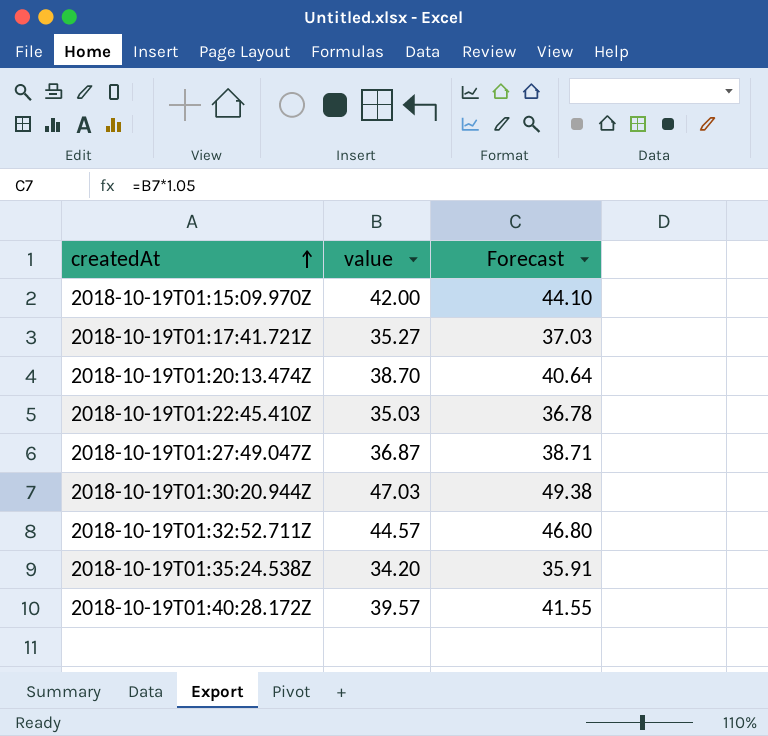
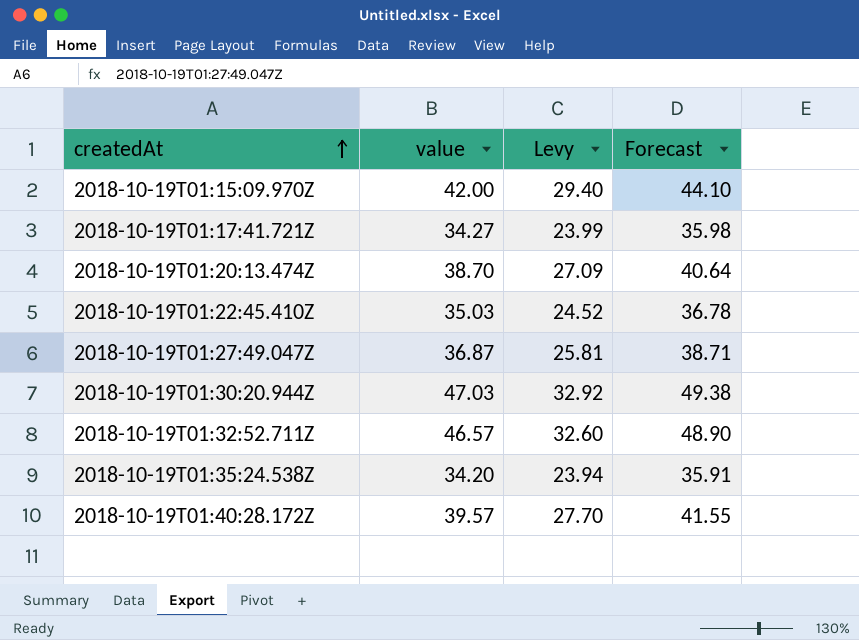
column Levy | formula: none -> [value] * 0.7
2018-10-19T01:17:41.721Z | value: 35.27 -> 34.27
2018-10-19T01:17:41.721Z | Forecast: 37.03 -> 35.98
2018-10-19T01:32:52.711Z | value: 44.57 -> 46.57
2018-10-19T01:32:52.711Z | Forecast: 46.80 -> 48.90

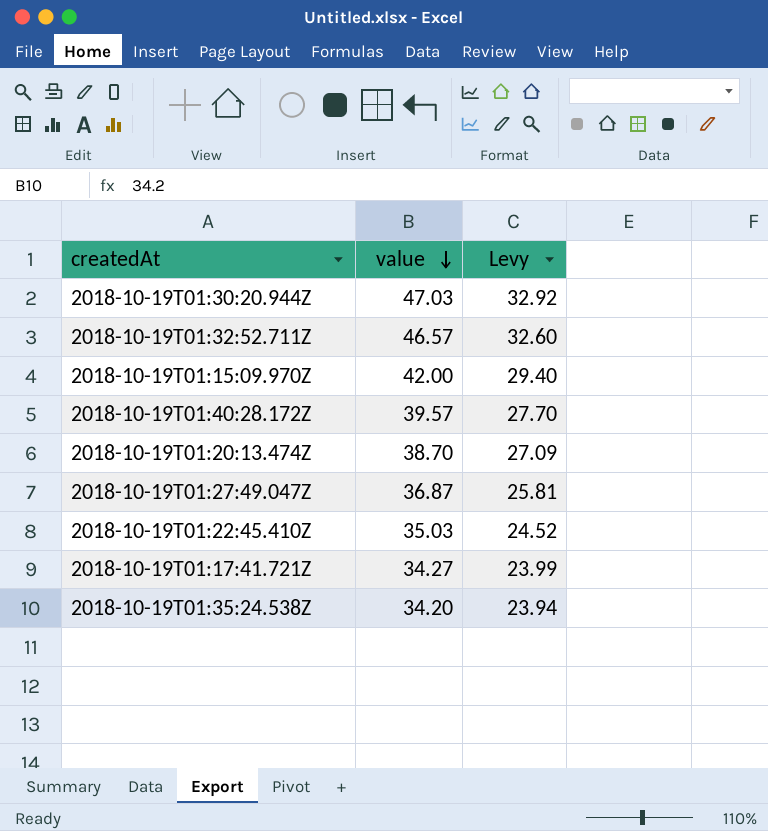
row order: createdAt ascending -> value descending
column Forecast | formula: [value] * 1.05 -> none

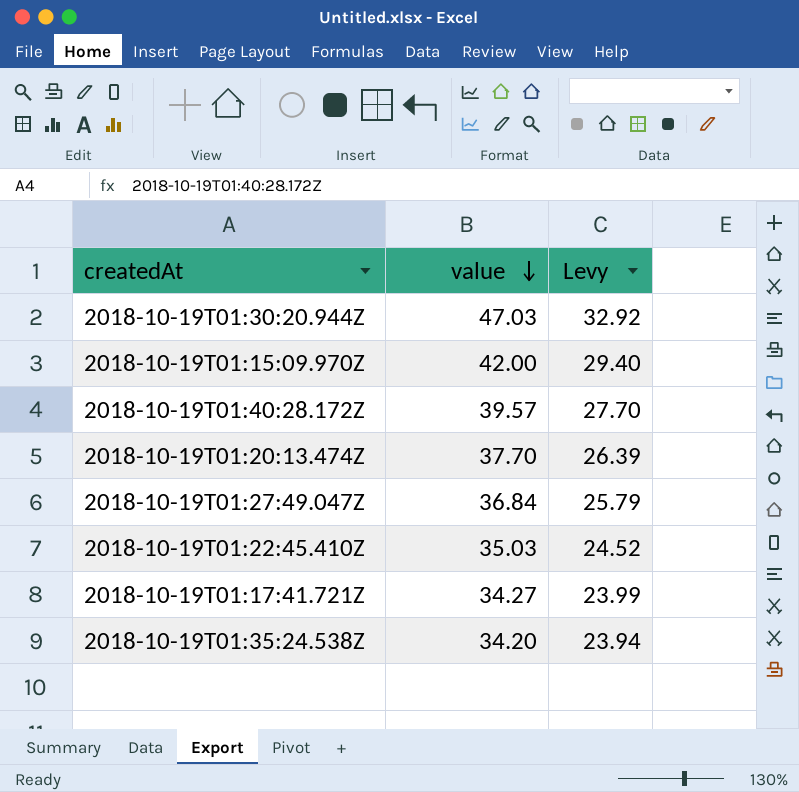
row 2018-10-19T01:32:52.711Z: 46.57 | 32.60 -> none
2018-10-19T01:20:13.474Z | value: 38.70 -> 37.70
2018-10-19T01:20:13.474Z | Levy: 27.09 -> 26.39
2018-10-19T01:27:49.047Z | value: 36.87 -> 36.84
2018-10-19T01:27:49.047Z | Levy: 25.81 -> 25.79

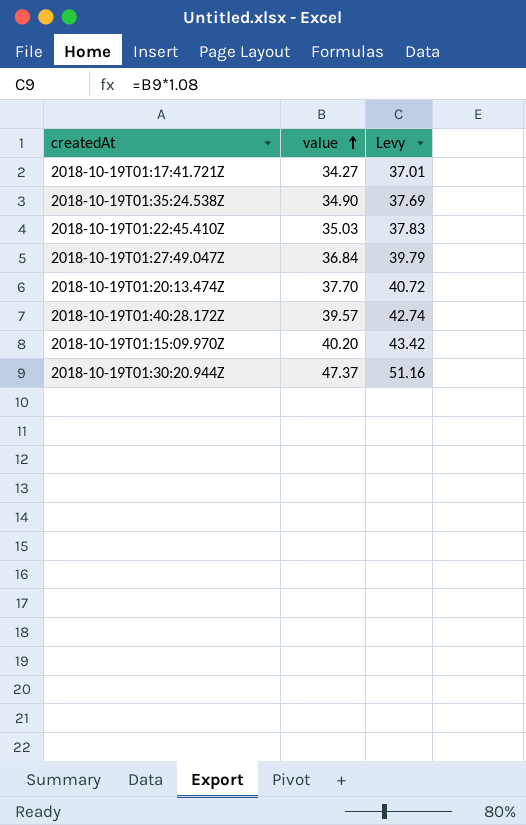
row order: value descending -> value ascending
column Levy | formula: [value] * 0.7 -> [value] * 1.08
2018-10-19T01:35:24.538Z | value: 34.20 -> 34.90
2018-10-19T01:15:09.970Z | value: 42.00 -> 40.20
2018-10-19T01:30:20.944Z | value: 47.03 -> 47.37

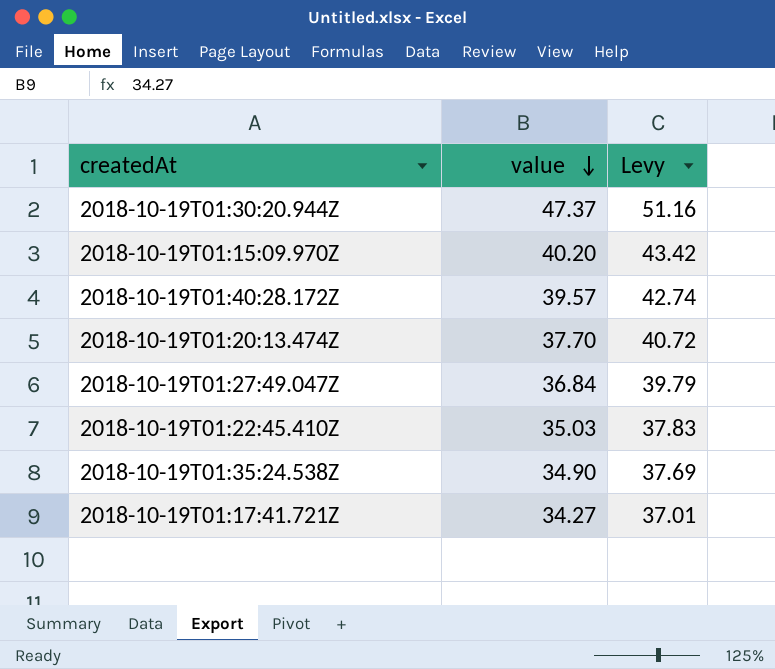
row order: value ascending -> value descending

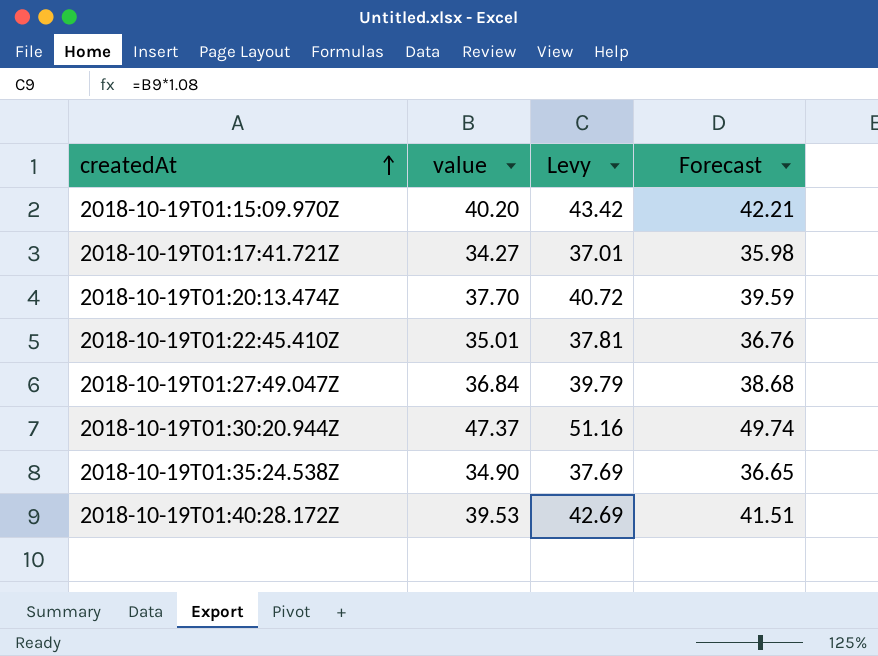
row order: value descending -> createdAt ascending
column Forecast | formula: none -> [value] * 1.05
2018-10-19T01:22:45.410Z | value: 35.03 -> 35.01
2018-10-19T01:22:45.410Z | Levy: 37.83 -> 37.81
2018-10-19T01:40:28.172Z | value: 39.57 -> 39.53
2018-10-19T01:40:28.172Z | Levy: 42.74 -> 42.69

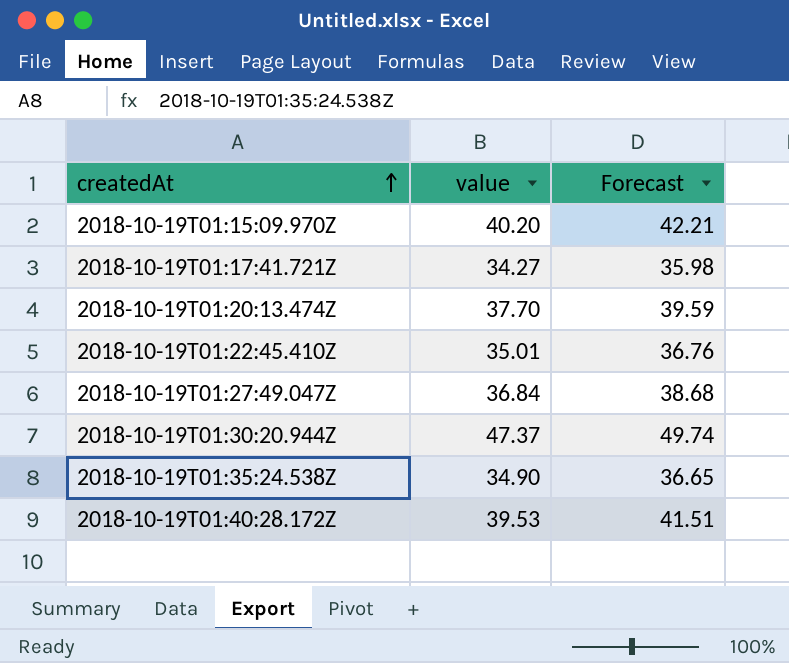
column Levy | formula: [value] * 1.08 -> none

